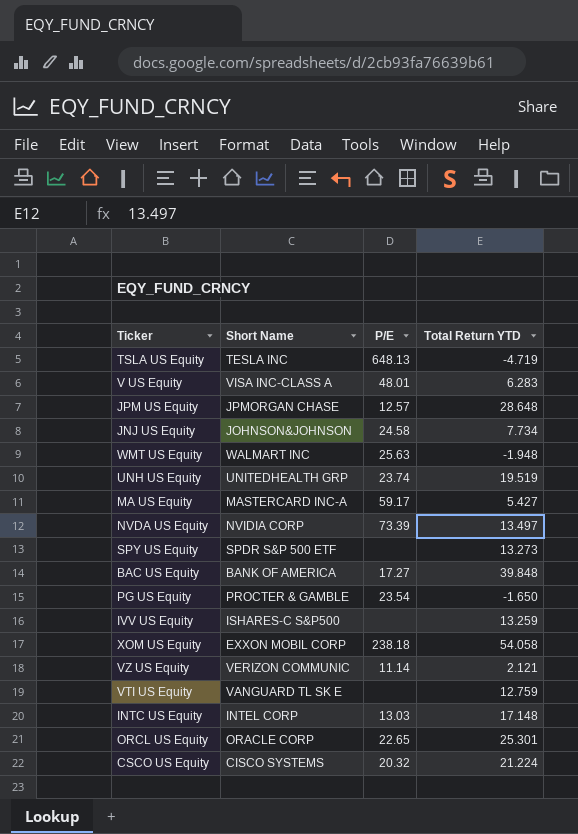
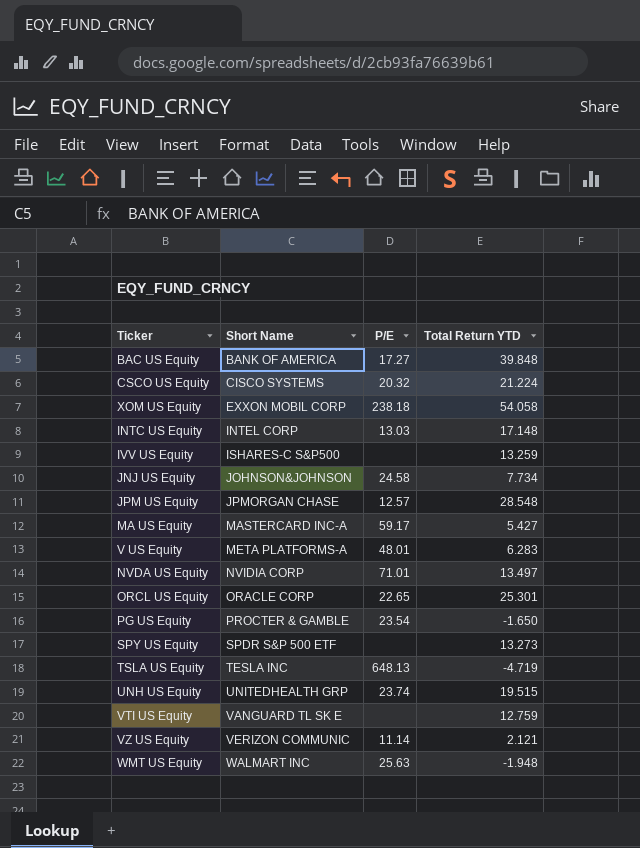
row order: none -> Short Name ascending
JPM US Equity | Total Return YTD: 28.648 -> 28.548
V US Equity | Short Name: VISA INC-CLASS A -> META PLATFORMS-A
NVDA US Equity | P/E: 73.39 -> 71.01
UNH US Equity | Total Return YTD: 19.519 -> 19.515

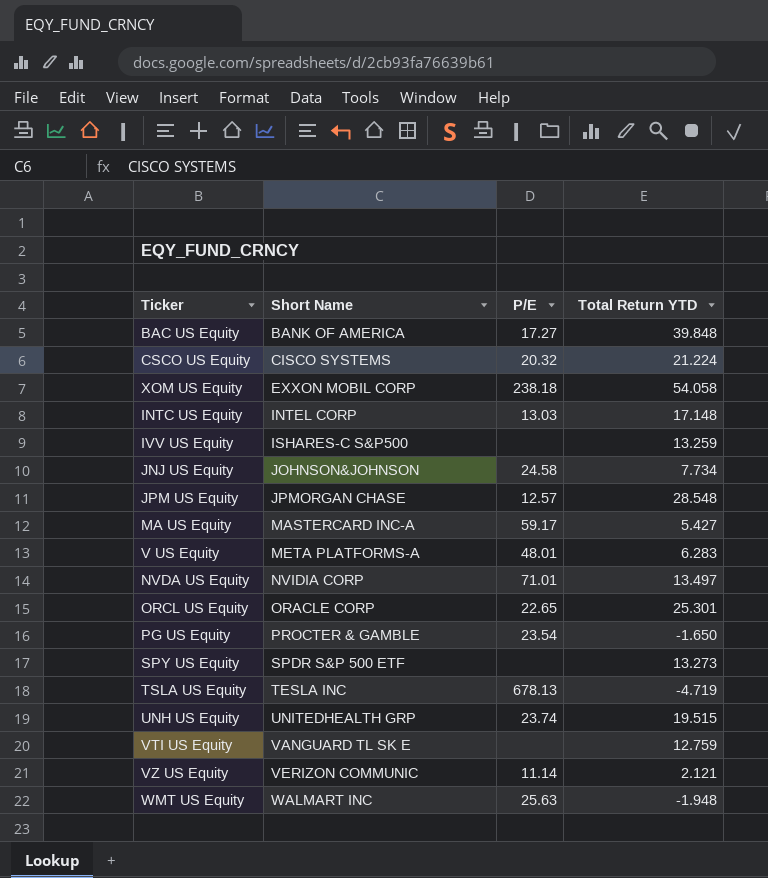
TSLA US Equity | P/E: 648.13 -> 678.13

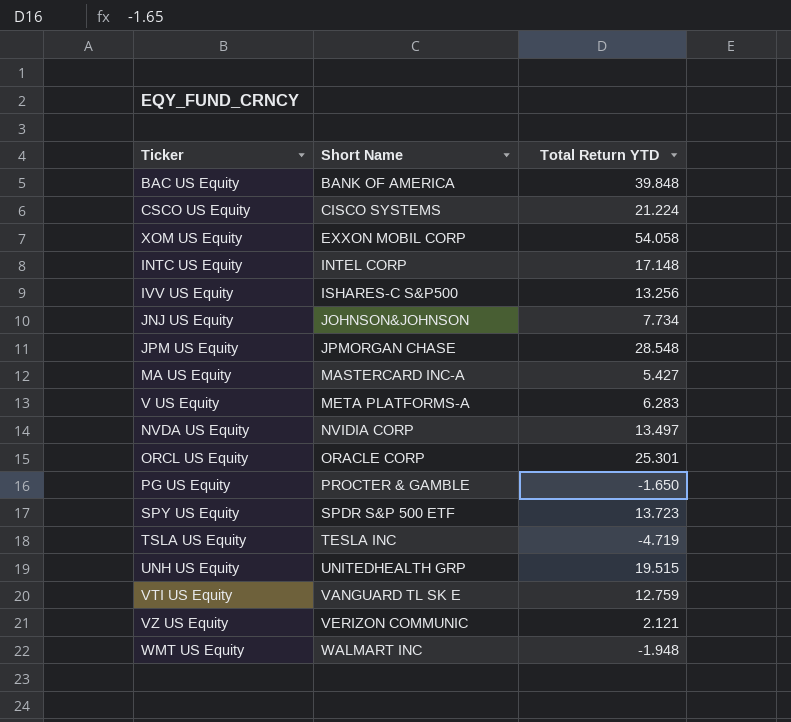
column P/E | position: 3 -> none
IVV US Equity | Total Return YTD: 13.259 -> 13.256
SPY US Equity | Total Return YTD: 13.273 -> 13.723

